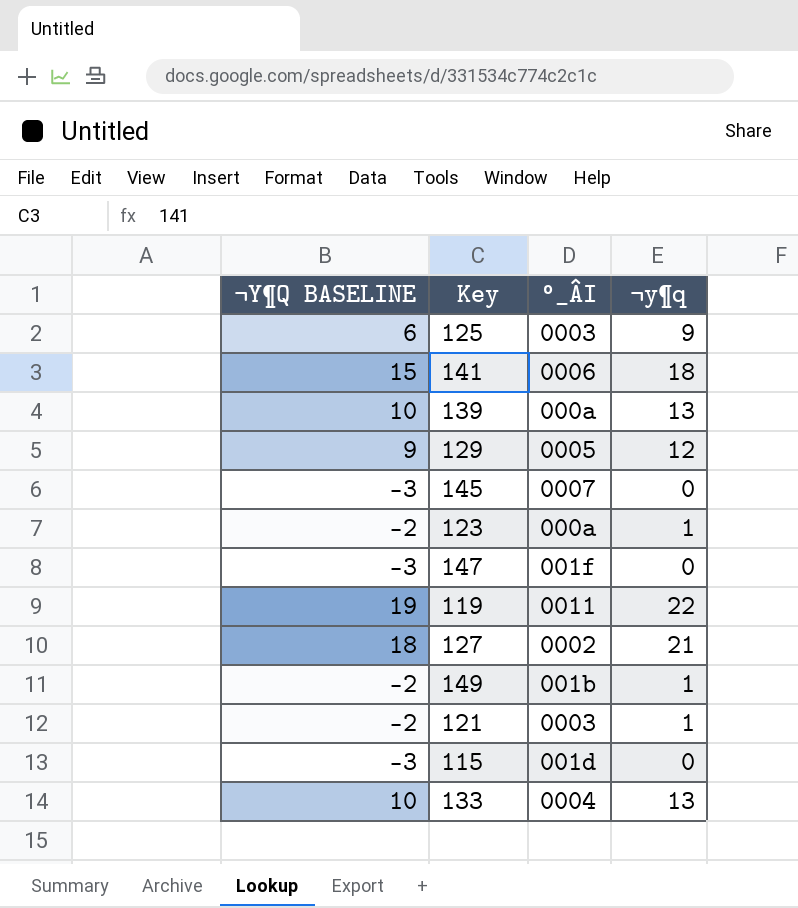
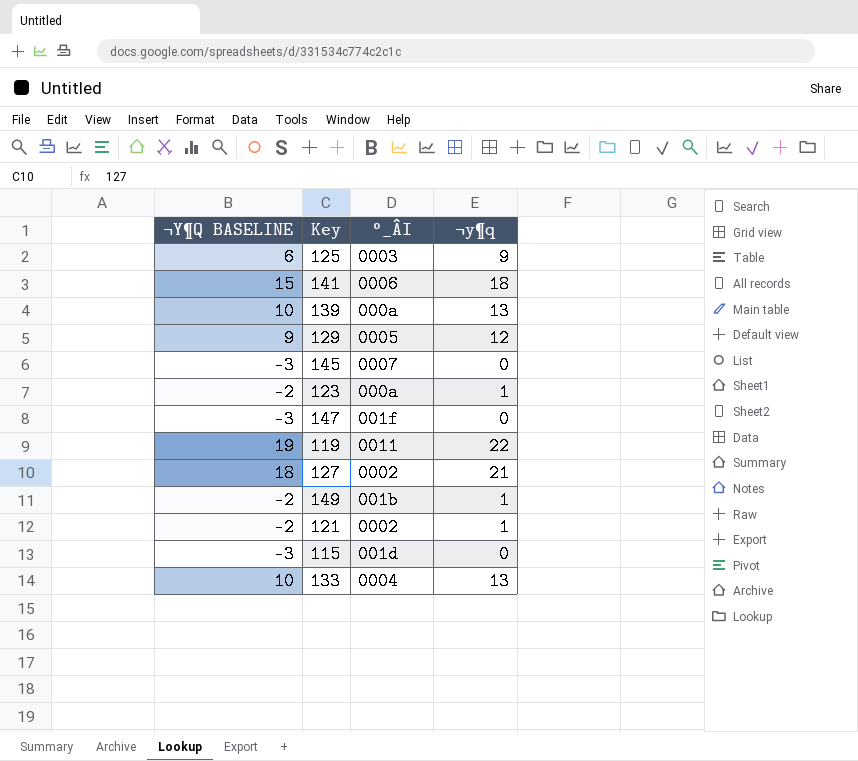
121 | °_ÂI: 0003 -> 0002

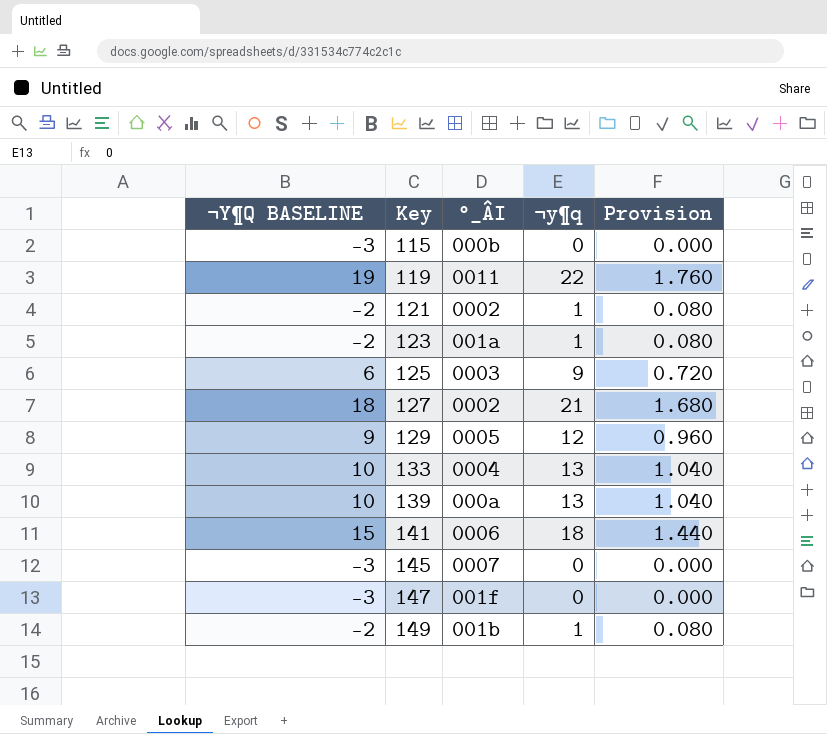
row order: none -> Key ascending
column Provision | formula: none -> [¬y¶q] * 0.08
115 | °_ÂI: 001d -> 000b
123 | °_ÂI: 000a -> 001a

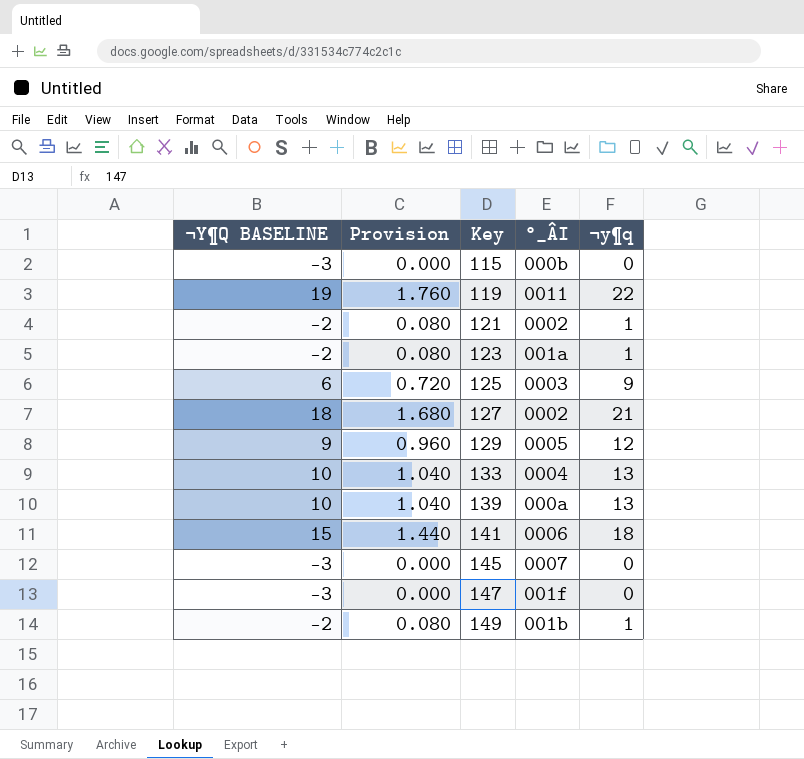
column Provision | position: 5 -> 2

